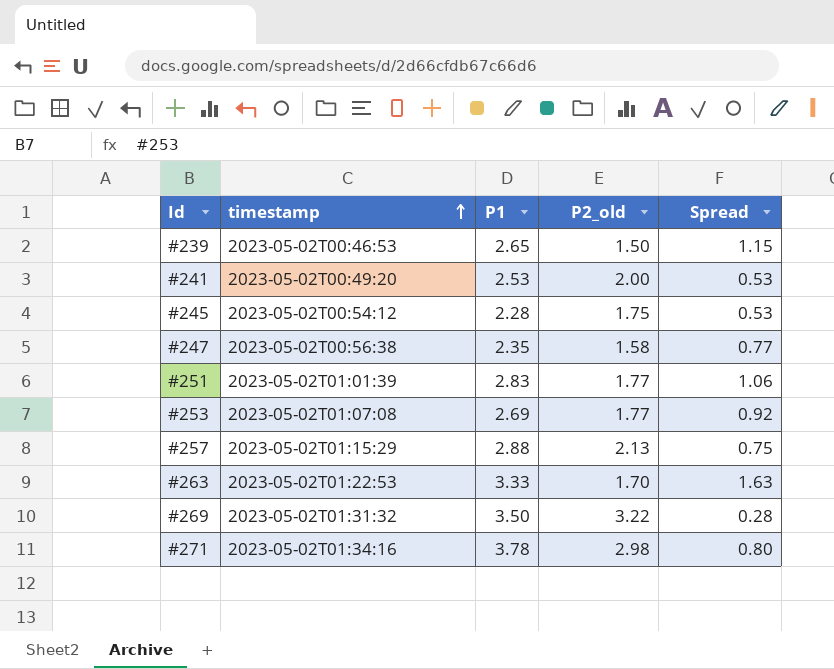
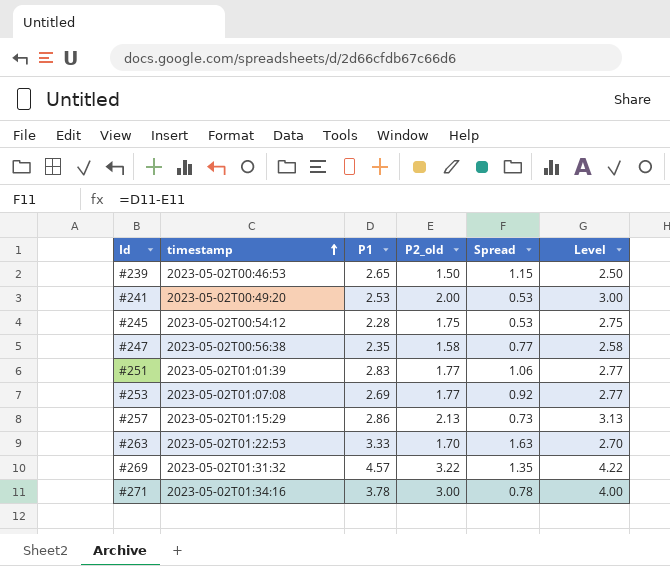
column Level | formula: none -> [P2_old] + 1
#257 | P1: 2.88 -> 2.86
#257 | Spread: 0.75 -> 0.73
#269 | P1: 3.50 -> 4.57
#269 | Spread: 0.28 -> 1.35
#271 | P2_old: 2.98 -> 3.00
#271 | Spread: 0.80 -> 0.78

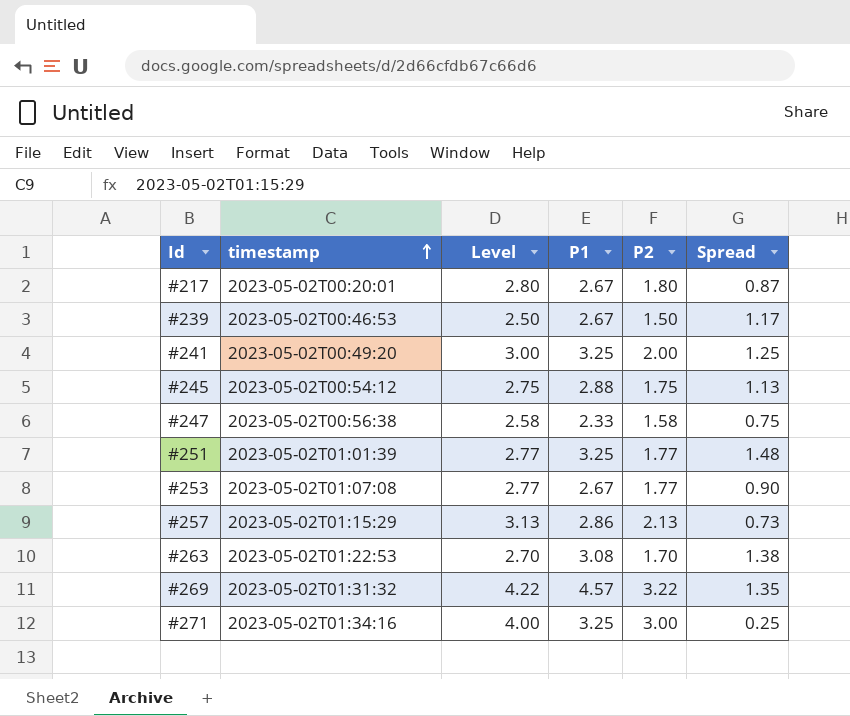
column Level | position: 6 -> 3
column name: P2_old -> P2
row #217: none -> 2023-05-02T00:20:01 | 2.80 | 2.67 | 1.80 | 0.87
#239 | P1: 2.65 -> 2.67
#239 | Spread: 1.15 -> 1.17
#241 | P1: 2.53 -> 3.25
#241 | Spread: 0.53 -> 1.25
#245 | P1: 2.28 -> 2.88
#245 | Spread: 0.53 -> 1.13
#247 | P1: 2.35 -> 2.33
#247 | Spread: 0.77 -> 0.75
#251 | P1: 2.83 -> 3.25
#251 | Spread: 1.06 -> 1.48
#253 | P1: 2.69 -> 2.67
#253 | Spread: 0.92 -> 0.90
#263 | P1: 3.33 -> 3.08
#263 | Spread: 1.63 -> 1.38
#271 | P1: 3.78 -> 3.25
#271 | Spread: 0.78 -> 0.25

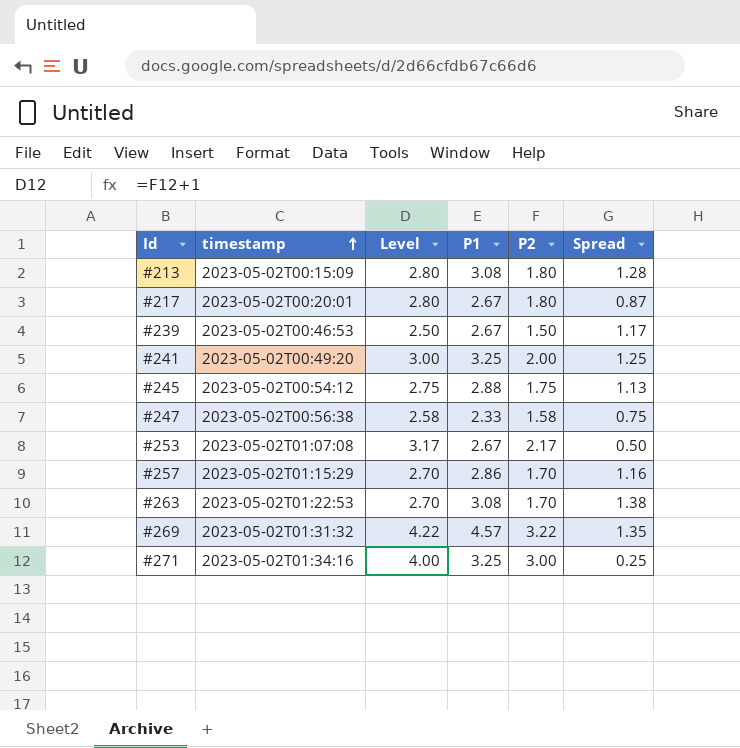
row #251: 2023-05-02T01:01:39 | 2.77 | 3.25 | 1.77 | 1.48 -> none
row #213: none -> 2023-05-02T00:15:09 | 2.80 | 3.08 | 1.80 | 1.28
#253 | Level: 2.77 -> 3.17
#253 | P2: 1.77 -> 2.17
#253 | Spread: 0.90 -> 0.50
#257 | Level: 3.13 -> 2.70
#257 | P2: 2.13 -> 1.70
#257 | Spread: 0.73 -> 1.16

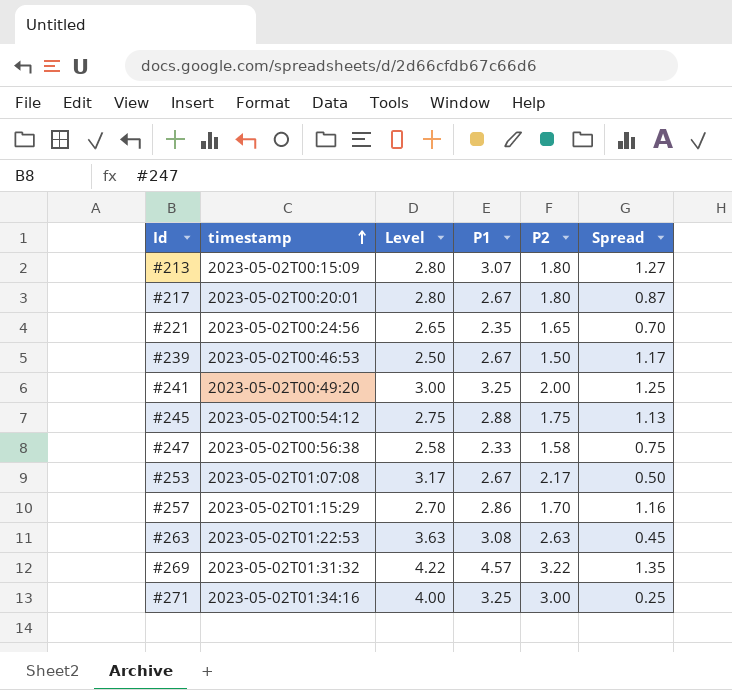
#213 | P1: 3.08 -> 3.07
#213 | Spread: 1.28 -> 1.27
row #221: none -> 2023-05-02T00:24:56 | 2.65 | 2.35 | 1.65 | 0.70
#263 | Level: 2.70 -> 3.63
#263 | P2: 1.70 -> 2.63
#263 | Spread: 1.38 -> 0.45

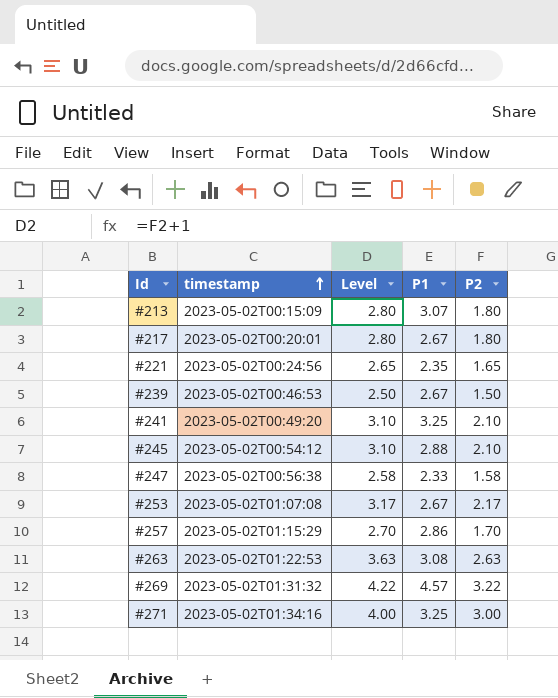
column Spread | formula: [P1] - [P2] -> none
#241 | Level: 3.00 -> 3.10
#241 | P2: 2.00 -> 2.10
#245 | Level: 2.75 -> 3.10
#245 | P2: 1.75 -> 2.10

